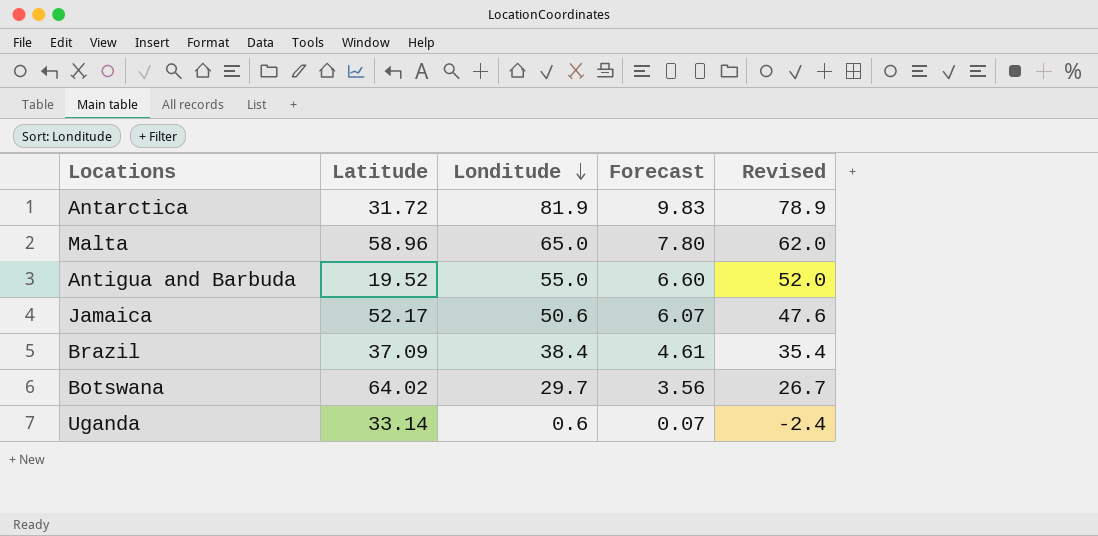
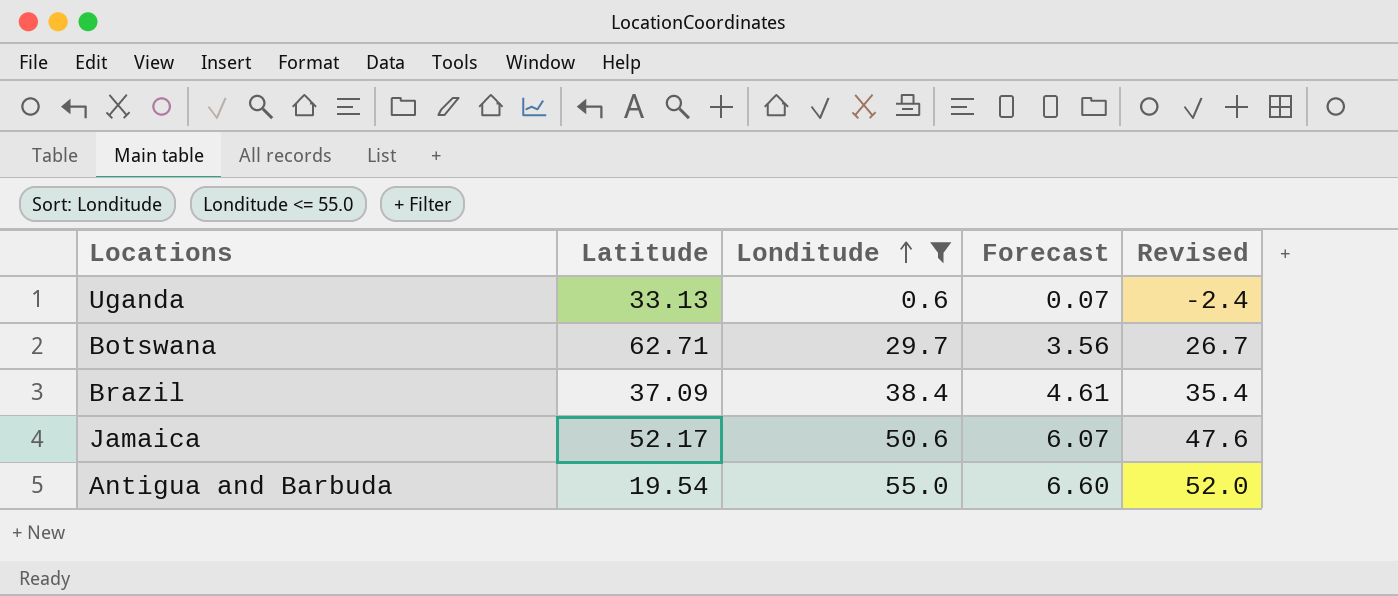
filter: none -> Londitude <= 55.0
row order: Londitude descending -> Londitude ascending
Uganda | Latitude: 33.14 -> 33.13
Botswana | Latitude: 64.02 -> 62.71
Antigua and Barbuda | Latitude: 19.52 -> 19.54

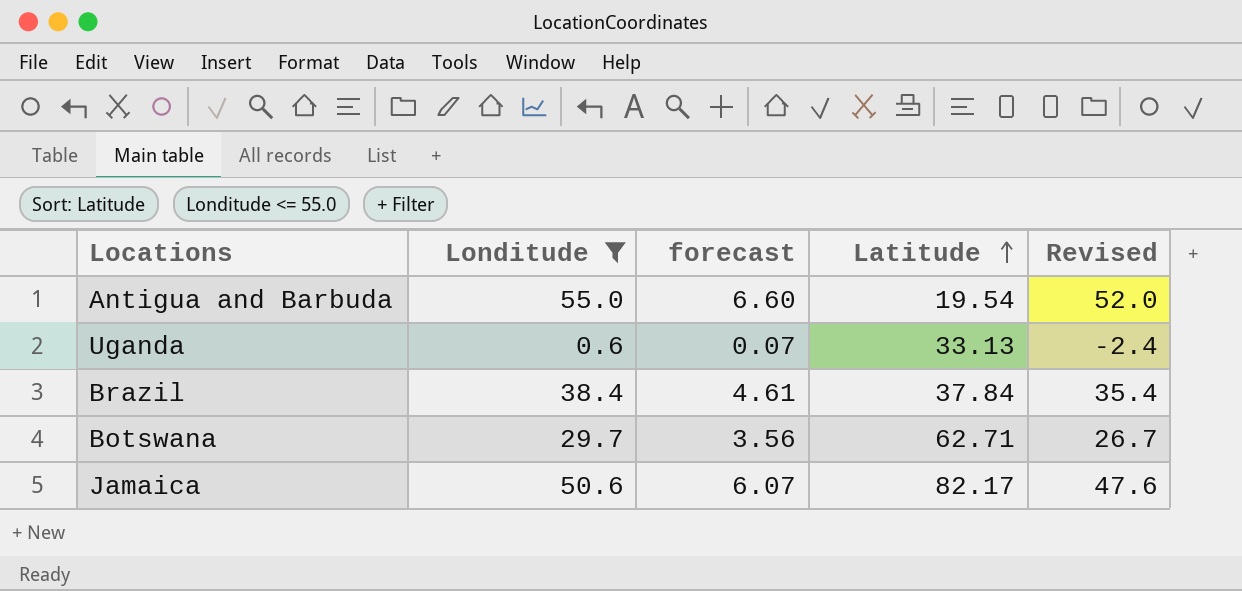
row order: Londitude ascending -> Latitude ascending
column name: Forecast -> forecast
column Latitude | position: 2 -> 4
Brazil | Latitude: 37.09 -> 37.84
Jamaica | Latitude: 52.17 -> 82.17

